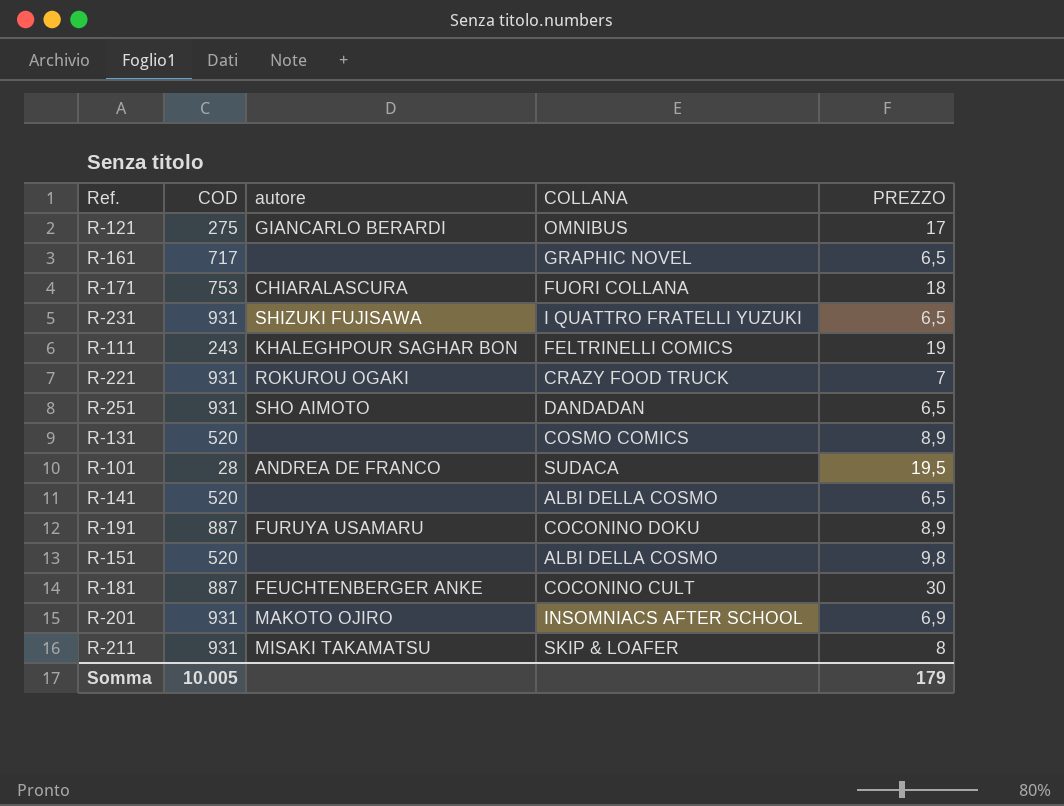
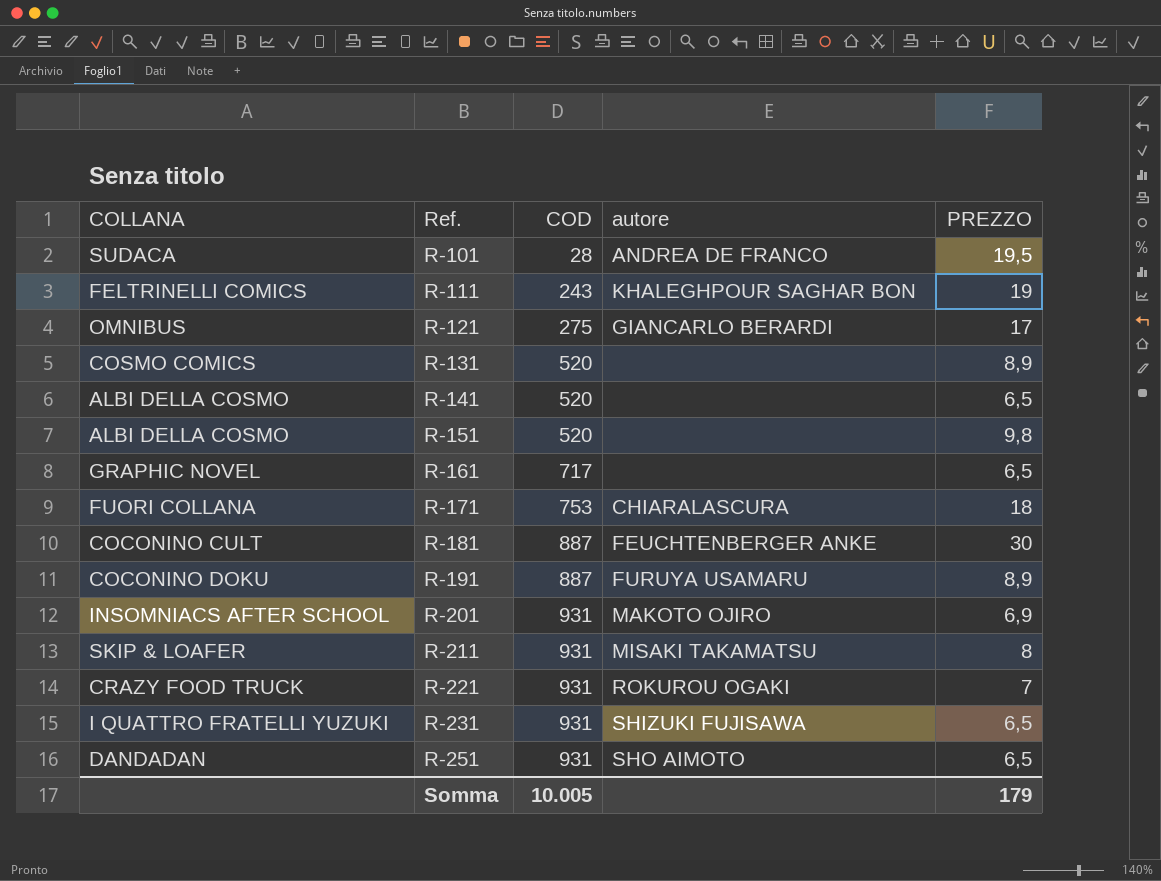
row order: none -> Ref. ascending
column COLLANA | position: 4 -> 1

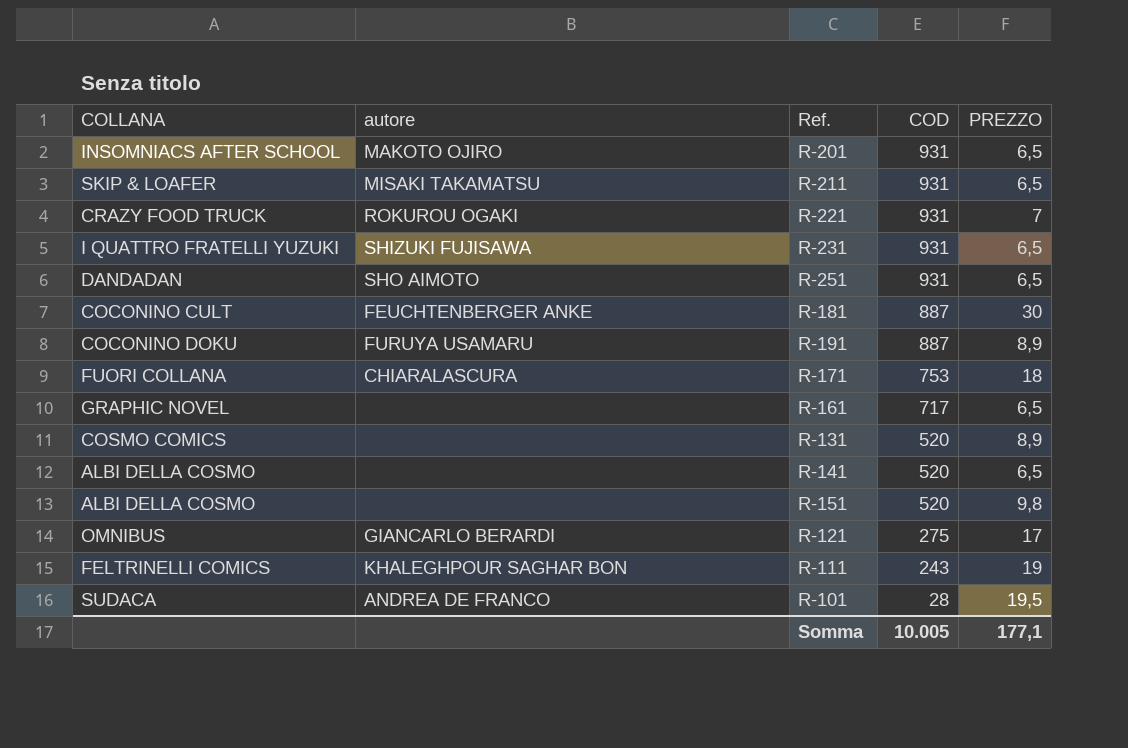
row order: Ref. ascending -> COD descending
column autore | position: 4 -> 2
R-201 | PREZZO: 6,9 -> 6,5
R-211 | PREZZO: 8 -> 6,5
Somma | PREZZO: 179 -> 177,1

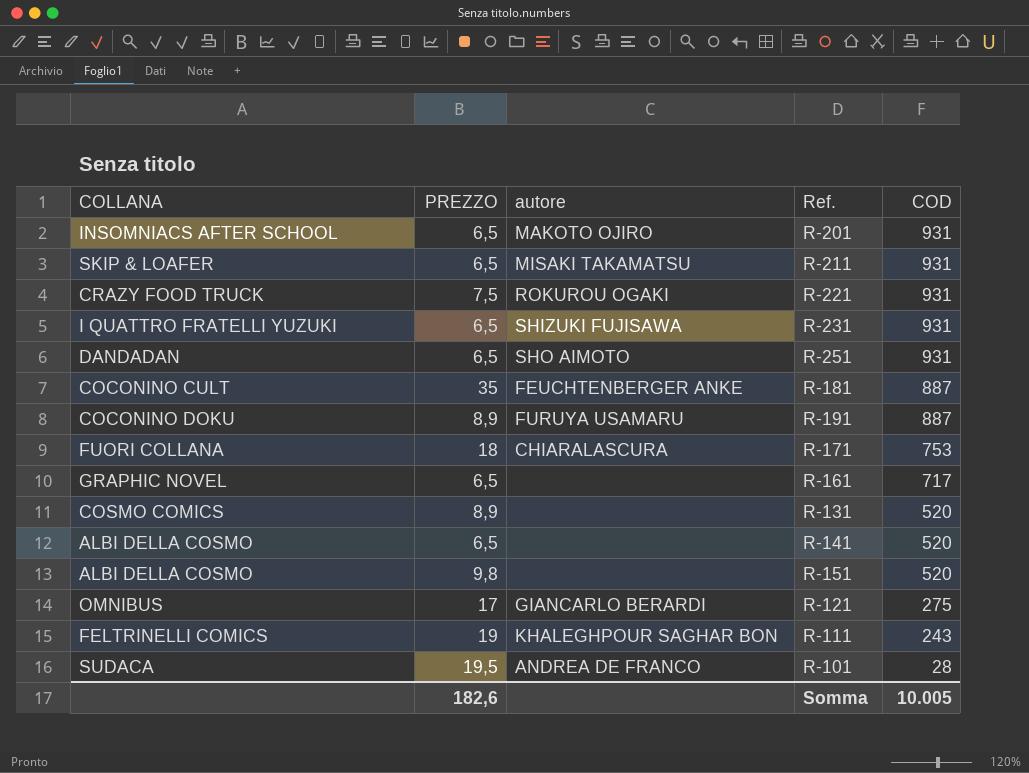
column PREZZO | position: 5 -> 2
R-221 | PREZZO: 7 -> 7,5
R-181 | PREZZO: 30 -> 35
Somma | PREZZO: 177,1 -> 182,6

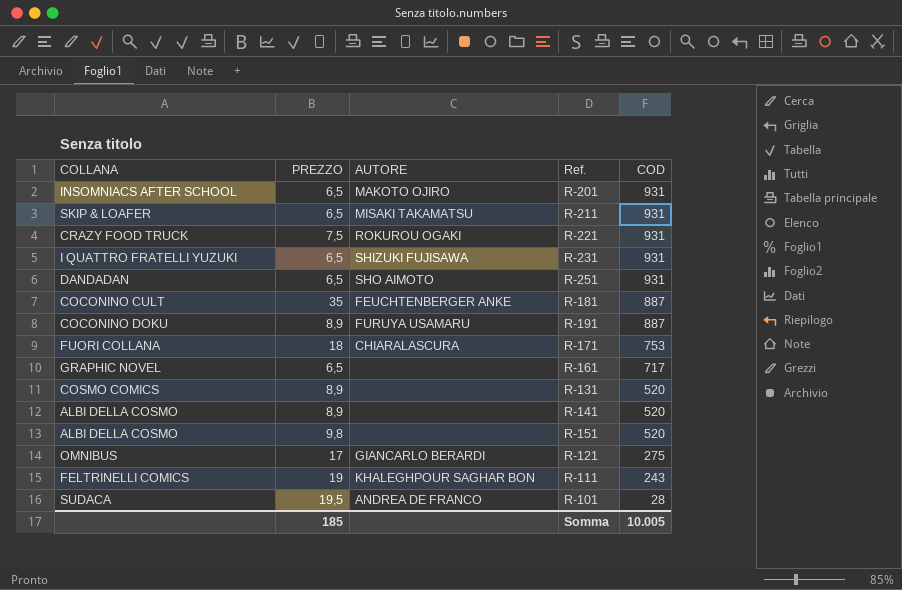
column name: autore -> AUTORE
R-141 | PREZZO: 6,5 -> 8,9
Somma | PREZZO: 182,6 -> 185

